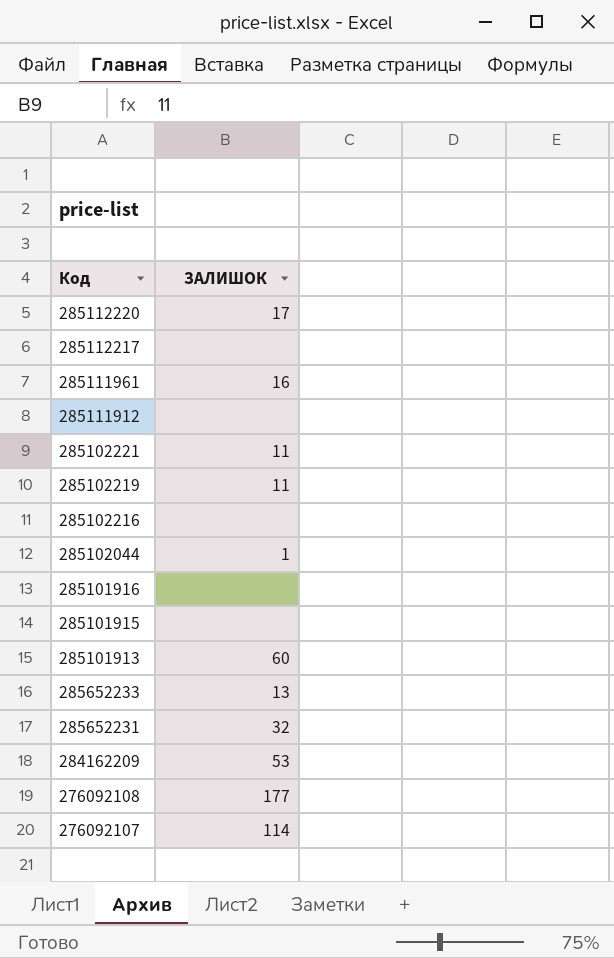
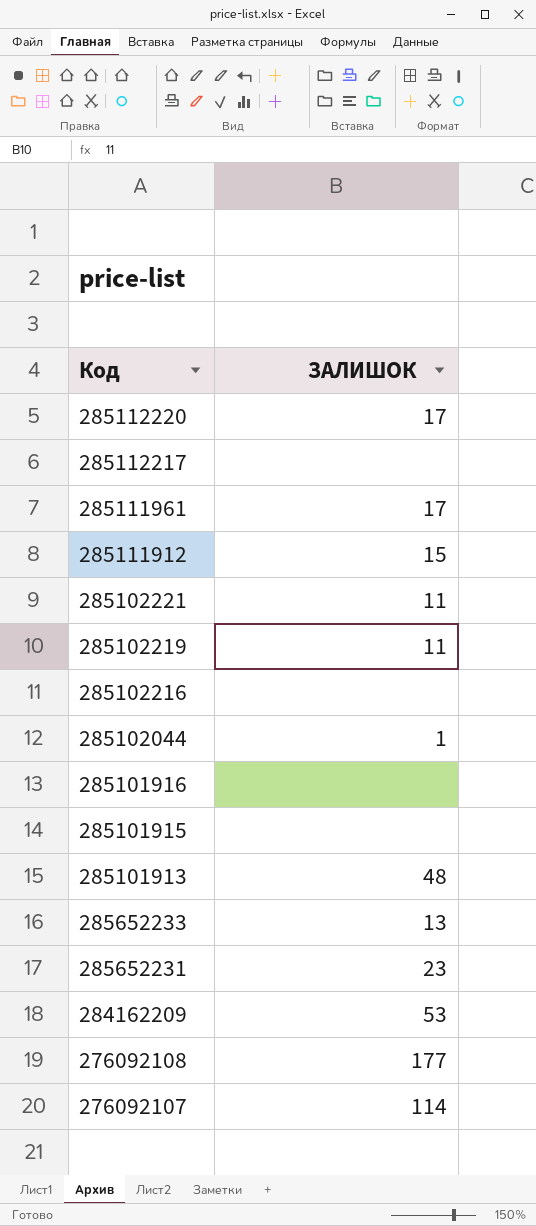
285111961 | ЗАЛИШОК: 16 -> 17
285111912 | ЗАЛИШОК: none -> 15
285101913 | ЗАЛИШОК: 60 -> 48
285652231 | ЗАЛИШОК: 32 -> 23

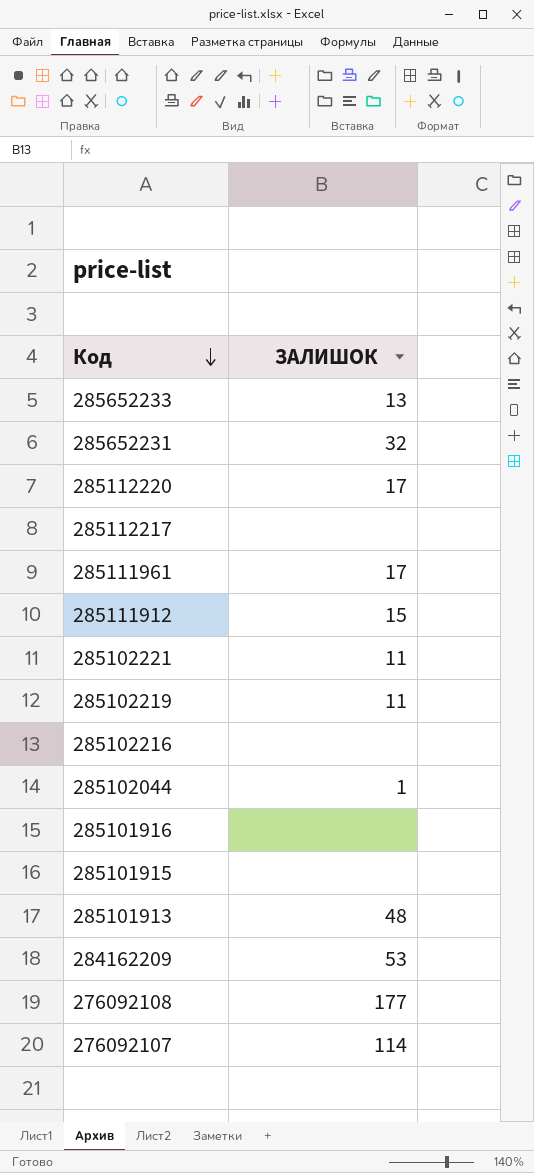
row order: none -> Код descending
285652231 | ЗАЛИШОК: 23 -> 32

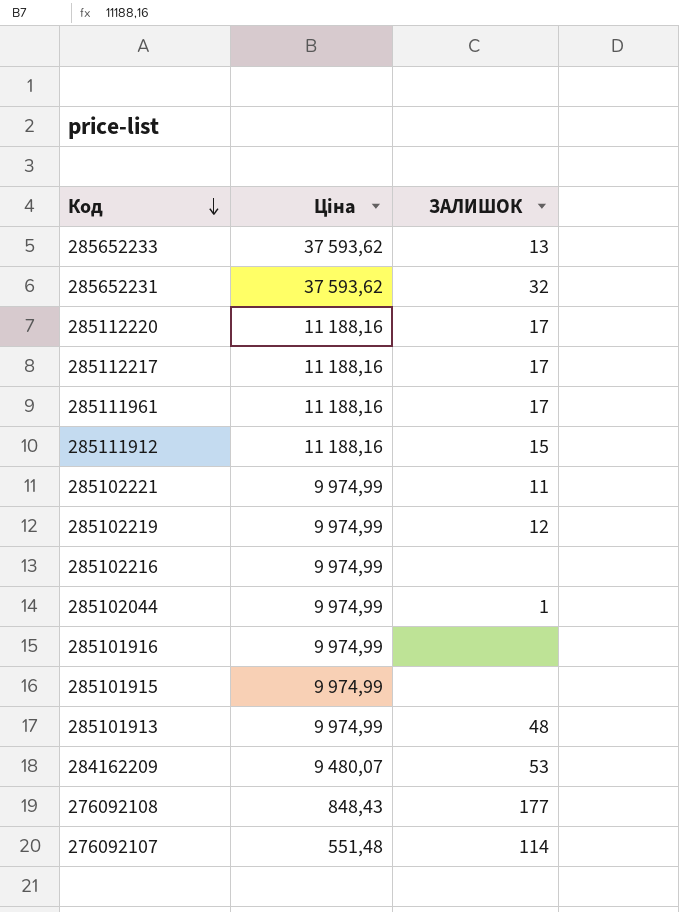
column Ціна | position: none -> 2
285112217 | ЗАЛИШОК: none -> 17
285102219 | ЗАЛИШОК: 11 -> 12

